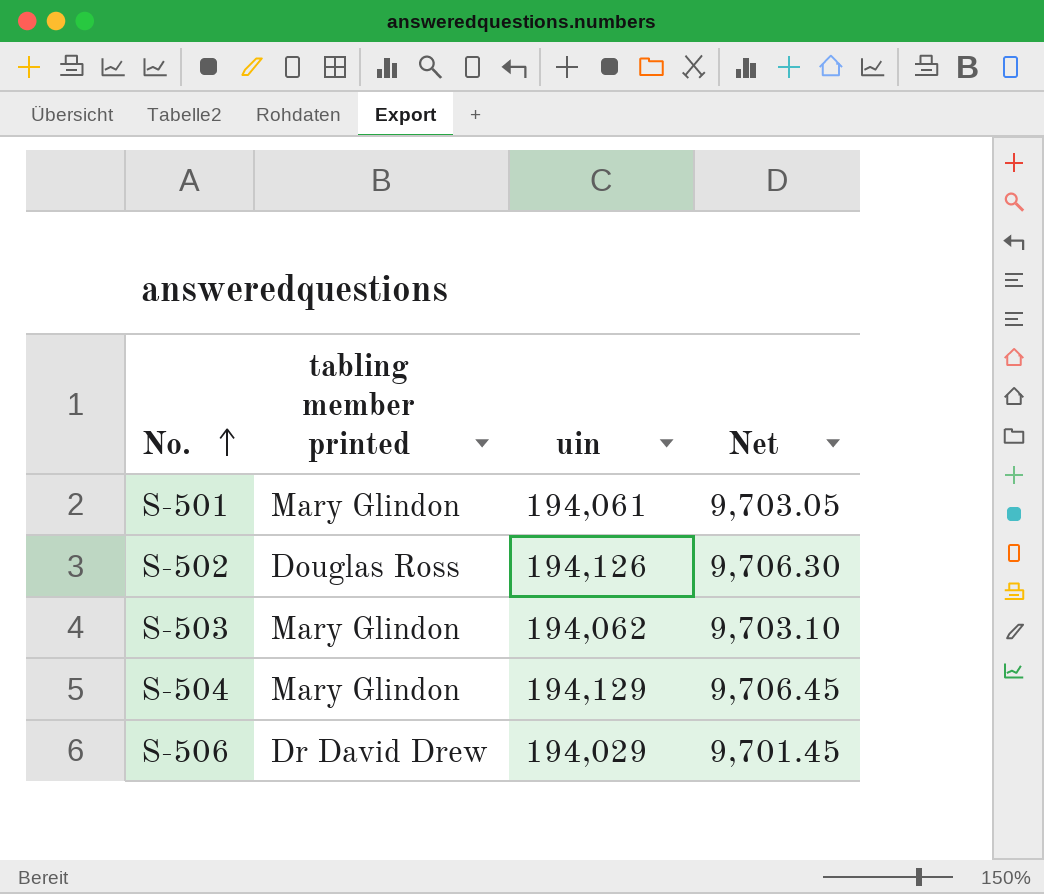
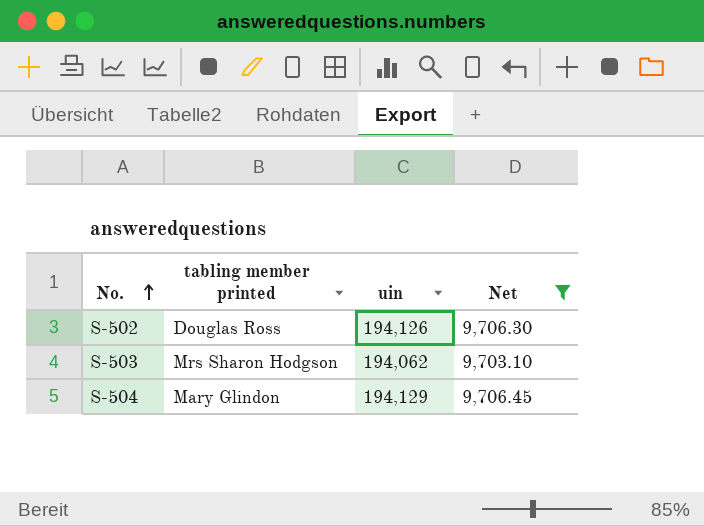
filter: none -> Net >= 9,703.10
S-503 | tabling member printed: Mary Glindon -> Mrs Sharon Hodgson

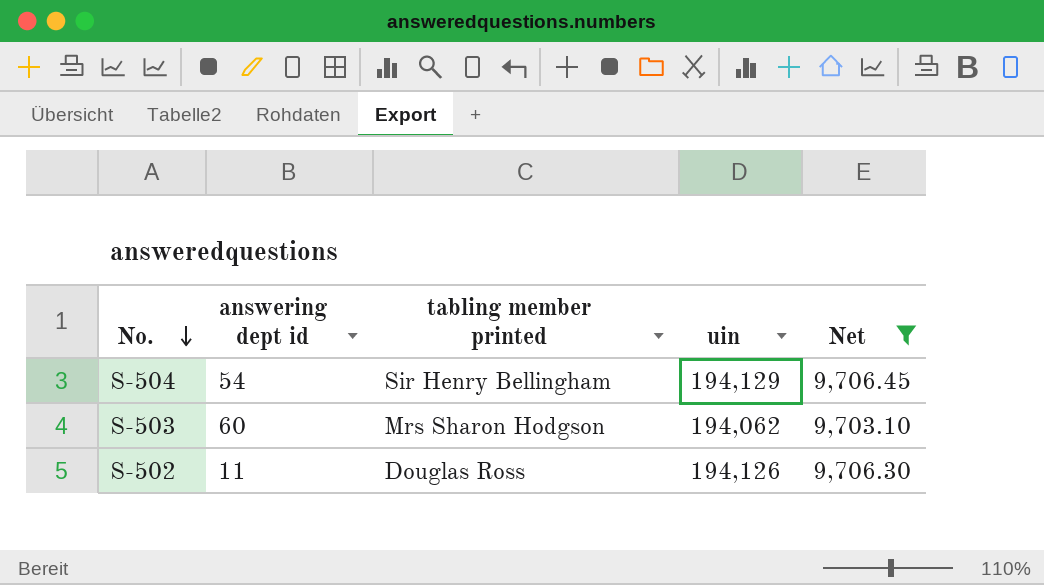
row order: No. ascending -> No. descending
column answering dept id | position: none -> 2
S-504 | tabling member printed: Mary Glindon -> Sir Henry Bellingham

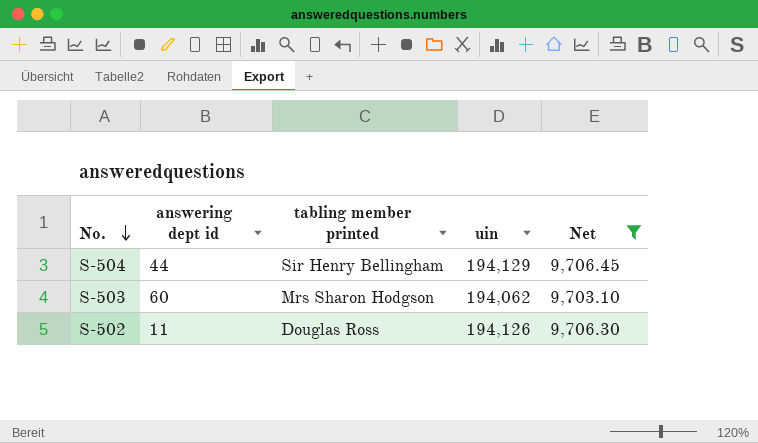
S-504 | answering dept id: 54 -> 44

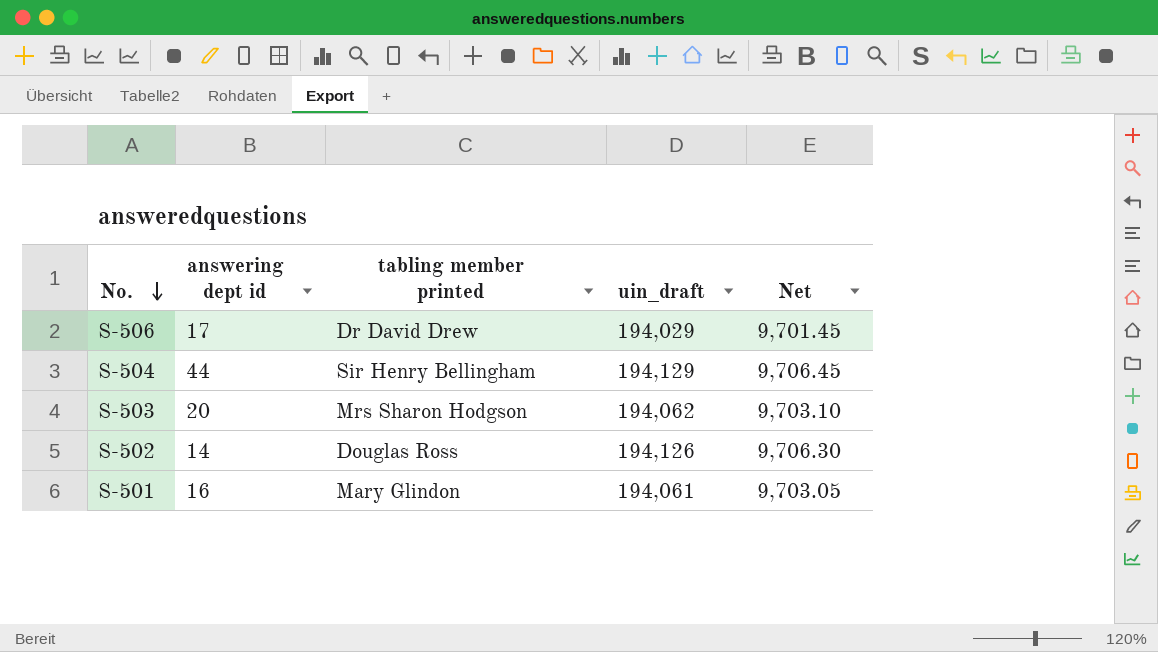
filter: Net >= 9,703.10 -> none
column name: uin -> uin_draft
S-503 | answering dept id: 60 -> 20
S-502 | answering dept id: 11 -> 14

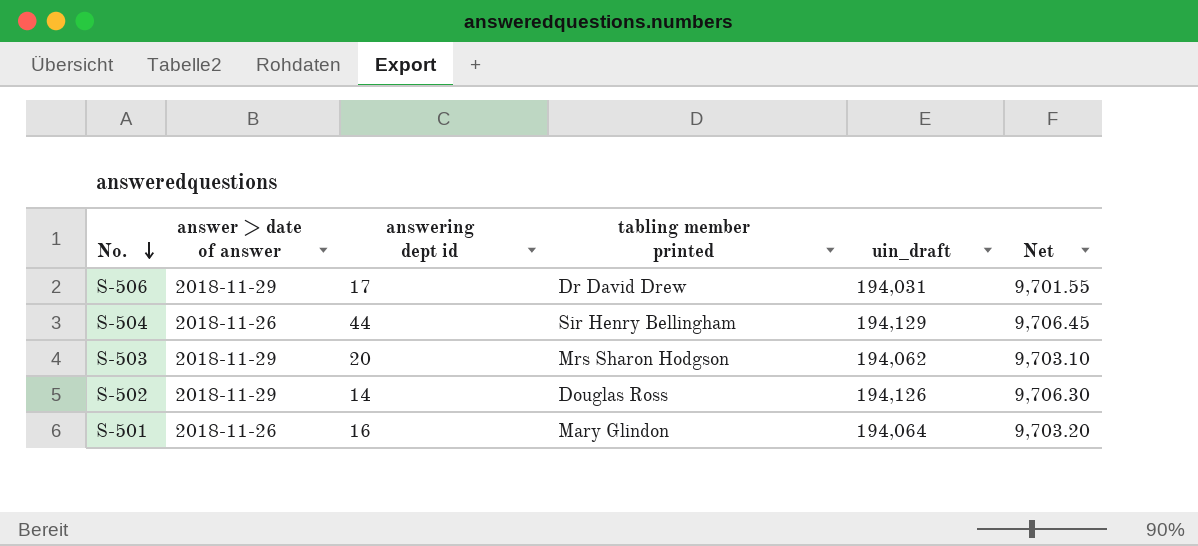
column answer > date of answer | position: none -> 2
S-506 | uin_draft: 194,029 -> 194,031
S-506 | Net: 9,701.45 -> 9,701.55
S-501 | uin_draft: 194,061 -> 194,064
S-501 | Net: 9,703.05 -> 9,703.20

